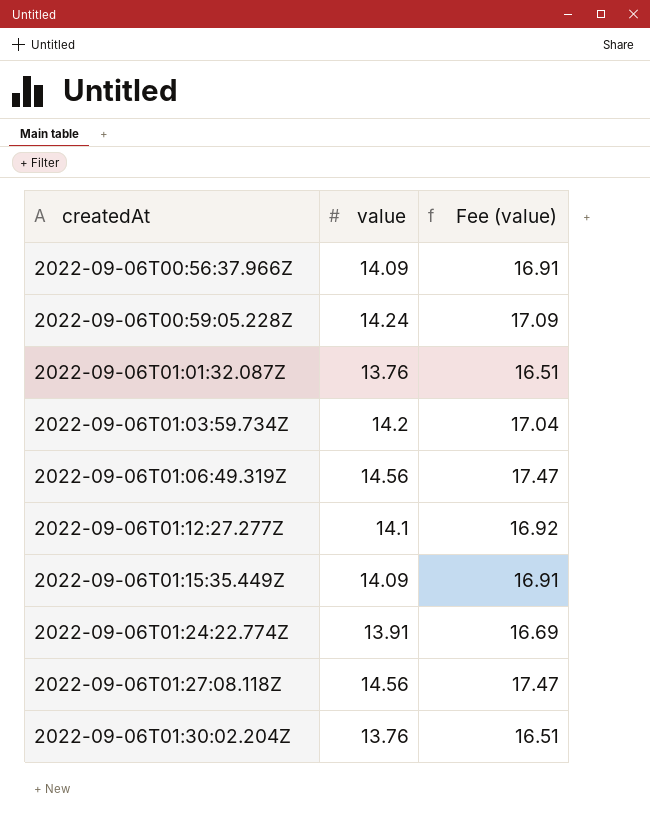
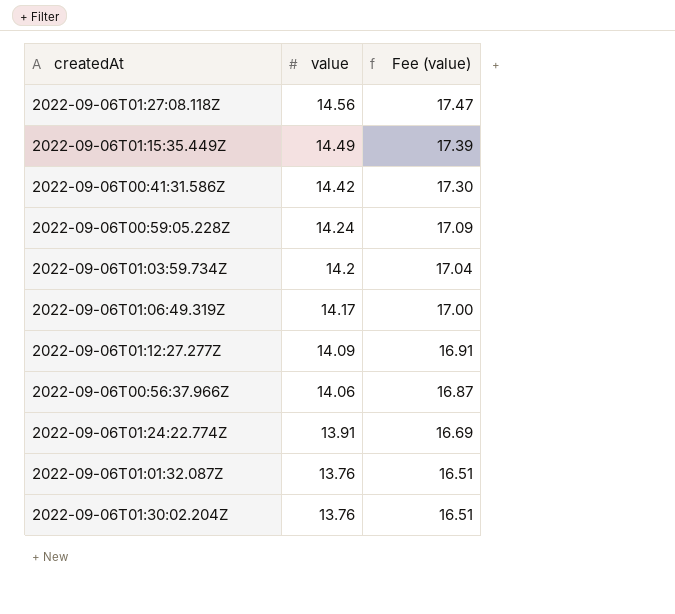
row order: createdAt ascending -> value descending
2022-09-06T01:15:35.449Z | value: 14.09 -> 14.49
2022-09-06T01:15:35.449Z | Fee (value): 16.91 -> 17.39
row 2022-09-06T00:41:31.586Z: none -> 14.42 | 17.30
2022-09-06T01:06:49.319Z | value: 14.56 -> 14.17
2022-09-06T01:06:49.319Z | Fee (value): 17.47 -> 17.00
2022-09-06T01:12:27.277Z | value: 14.1 -> 14.09
2022-09-06T01:12:27.277Z | Fee (value): 16.92 -> 16.91
2022-09-06T00:56:37.966Z | value: 14.09 -> 14.06
2022-09-06T00:56:37.966Z | Fee (value): 16.91 -> 16.87

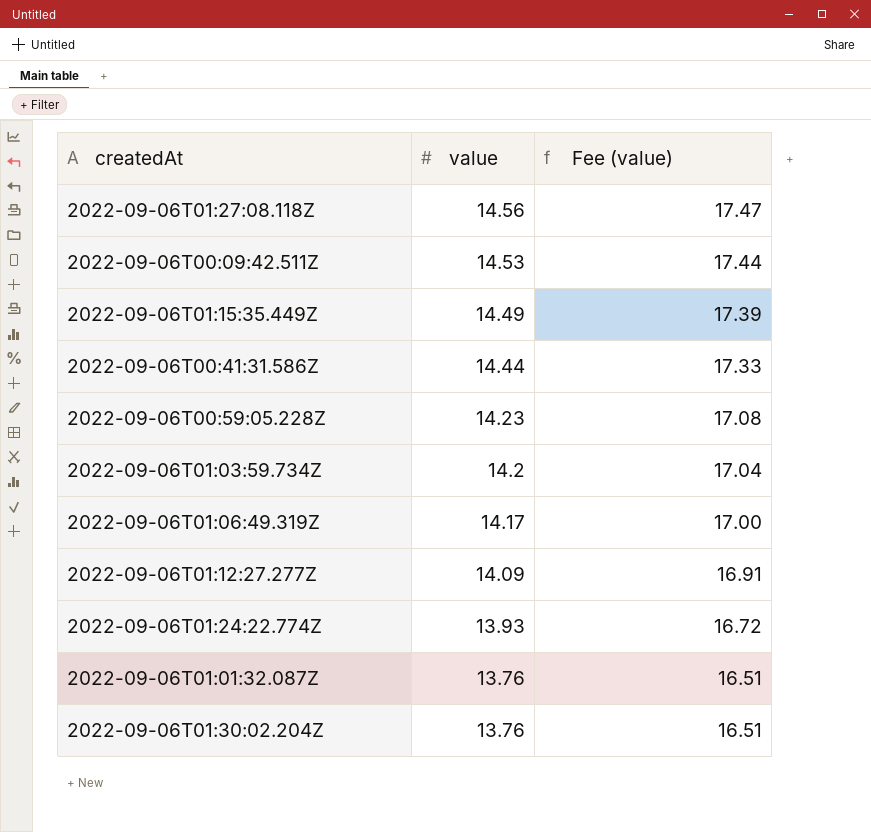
row 2022-09-06T00:56:37.966Z: 14.06 | 16.87 -> none
row 2022-09-06T00:09:42.511Z: none -> 14.53 | 17.44
2022-09-06T00:41:31.586Z | value: 14.42 -> 14.44
2022-09-06T00:41:31.586Z | Fee (value): 17.30 -> 17.33
2022-09-06T00:59:05.228Z | value: 14.24 -> 14.23
2022-09-06T00:59:05.228Z | Fee (value): 17.09 -> 17.08
2022-09-06T01:24:22.774Z | value: 13.91 -> 13.93
2022-09-06T01:24:22.774Z | Fee (value): 16.69 -> 16.72

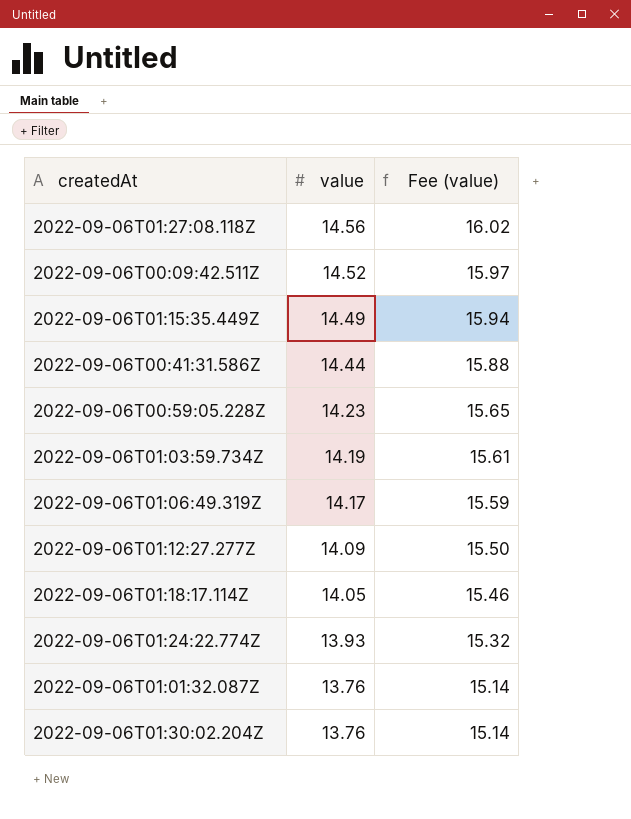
column Fee (value) | formula: [value] * 1.2 -> [value] * 1.1
2022-09-06T00:09:42.511Z | value: 14.53 -> 14.52
2022-09-06T01:03:59.734Z | value: 14.2 -> 14.19
row 2022-09-06T01:18:17.114Z: none -> 14.05 | 15.46

